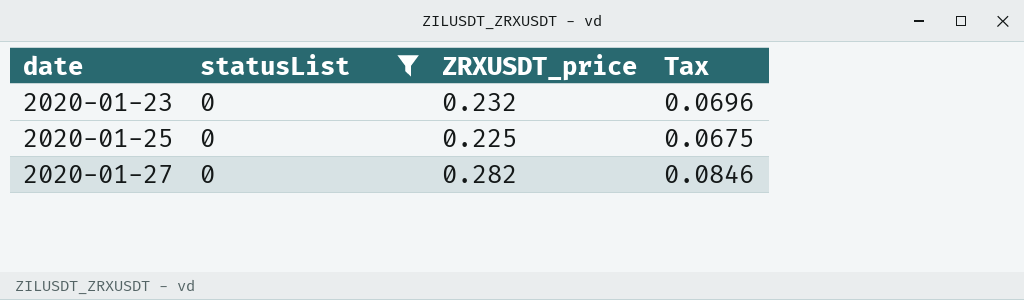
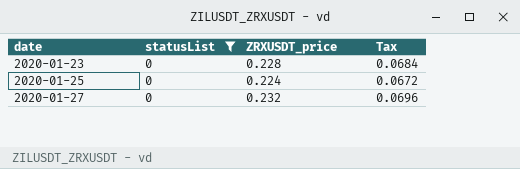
2020-01-23 | ZRXUSDT_price: 0.232 -> 0.228
2020-01-23 | Tax: 0.0696 -> 0.0684
2020-01-25 | ZRXUSDT_price: 0.225 -> 0.224
2020-01-25 | Tax: 0.0675 -> 0.0672
2020-01-27 | ZRXUSDT_price: 0.282 -> 0.232
2020-01-27 | Tax: 0.0846 -> 0.0696

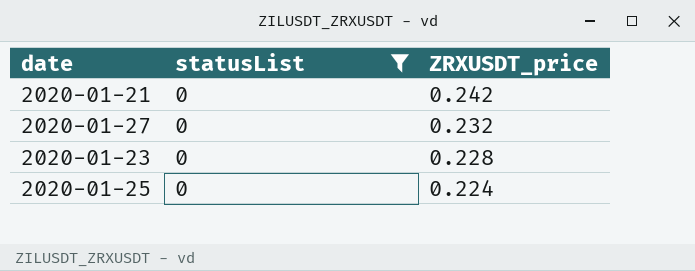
row order: date ascending -> ZRXUSDT_price descending
column Tax | formula: [ZRXUSDT_price] * 0.3 -> none
row 2020-01-21: none -> 0 | 0.242

